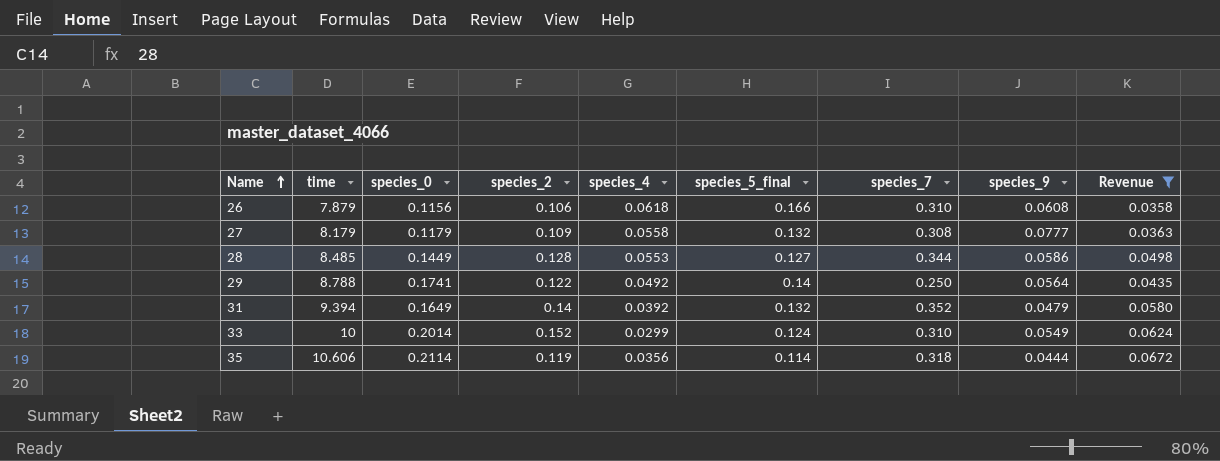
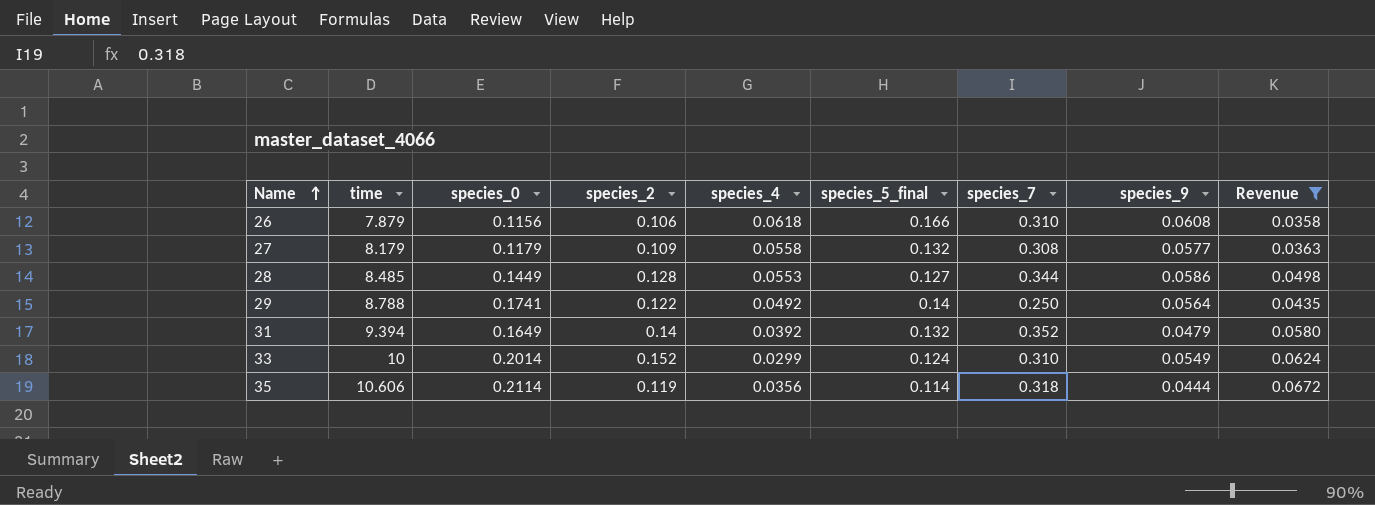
27 | species_9: 0.0777 -> 0.0577

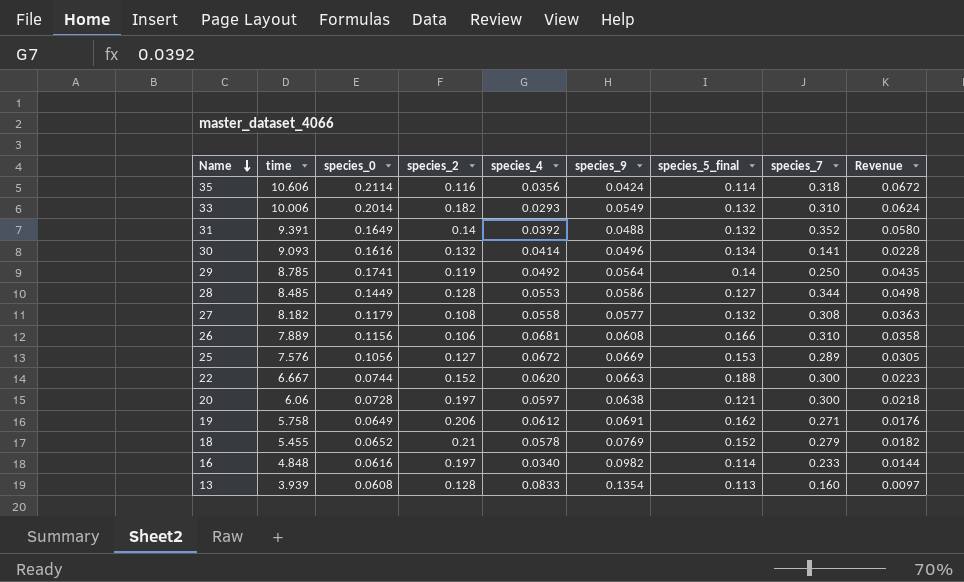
filter: Revenue >= 0.0358 -> none
row order: Name ascending -> Name descending
column species_9 | position: 8 -> 6
35 | species_2: 0.119 -> 0.116
35 | species_9: 0.0444 -> 0.0424
33 | time: 10 -> 10.006
33 | species_2: 0.152 -> 0.182
33 | species_4: 0.0299 -> 0.0293
33 | species_5_final: 0.124 -> 0.132
31 | time: 9.394 -> 9.391
31 | species_9: 0.0479 -> 0.0488
29 | time: 8.788 -> 8.785
29 | species_2: 0.122 -> 0.119
27 | time: 8.179 -> 8.182
27 | species_2: 0.109 -> 0.108
26 | time: 7.879 -> 7.889
26 | species_4: 0.0618 -> 0.0681

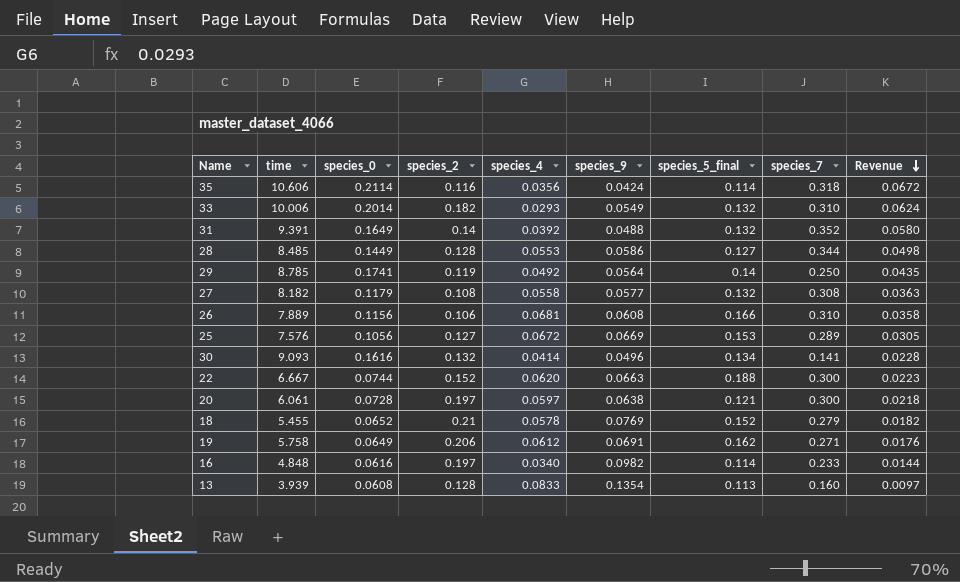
row order: Name descending -> Revenue descending
20 | time: 6.06 -> 6.061

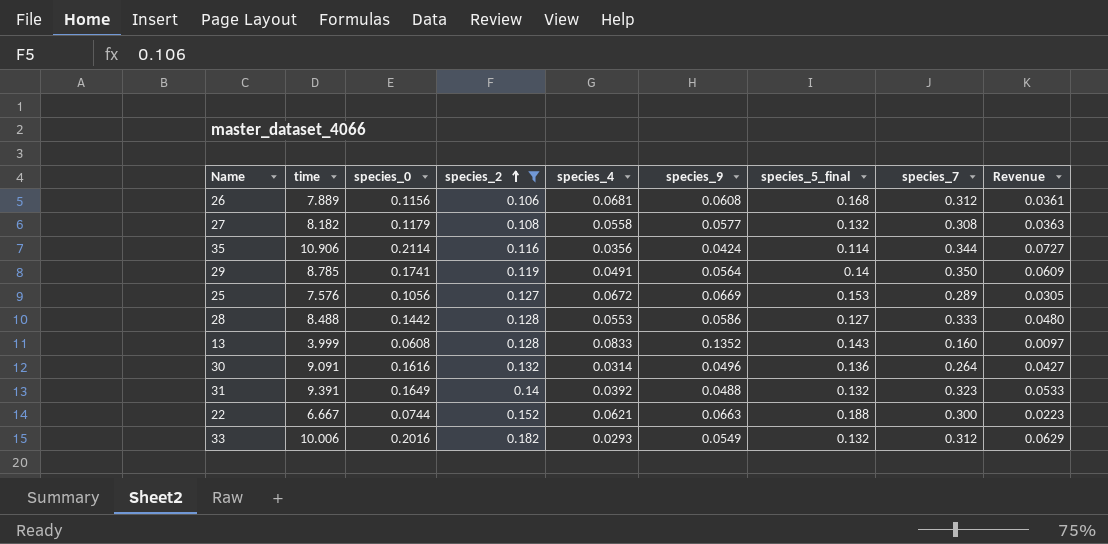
filter: none -> species_2 <= 0.182
row order: Revenue descending -> species_2 ascending
26 | species_5_final: 0.166 -> 0.168
26 | species_7: 0.310 -> 0.312
26 | Revenue: 0.0358 -> 0.0361
35 | time: 10.606 -> 10.906
35 | species_7: 0.318 -> 0.344
35 | Revenue: 0.0672 -> 0.0727
29 | species_4: 0.0492 -> 0.0491
29 | species_7: 0.250 -> 0.350
29 | Revenue: 0.0435 -> 0.0609
28 | time: 8.485 -> 8.488
28 | species_0: 0.1449 -> 0.1442
28 | species_7: 0.344 -> 0.333
28 | Revenue: 0.0498 -> 0.0480
13 | time: 3.939 -> 3.999
13 | species_9: 0.1354 -> 0.1352
13 | species_5_final: 0.113 -> 0.143
30 | time: 9.093 -> 9.091
30 | species_4: 0.0414 -> 0.0314
30 | species_5_final: 0.134 -> 0.136
30 | species_7: 0.141 -> 0.264
30 | Revenue: 0.0228 -> 0.0427
31 | species_7: 0.352 -> 0.323
31 | Revenue: 0.0580 -> 0.0533
22 | species_4: 0.0620 -> 0.0621
33 | species_0: 0.2014 -> 0.2016
33 | species_7: 0.310 -> 0.312
33 | Revenue: 0.0624 -> 0.0629

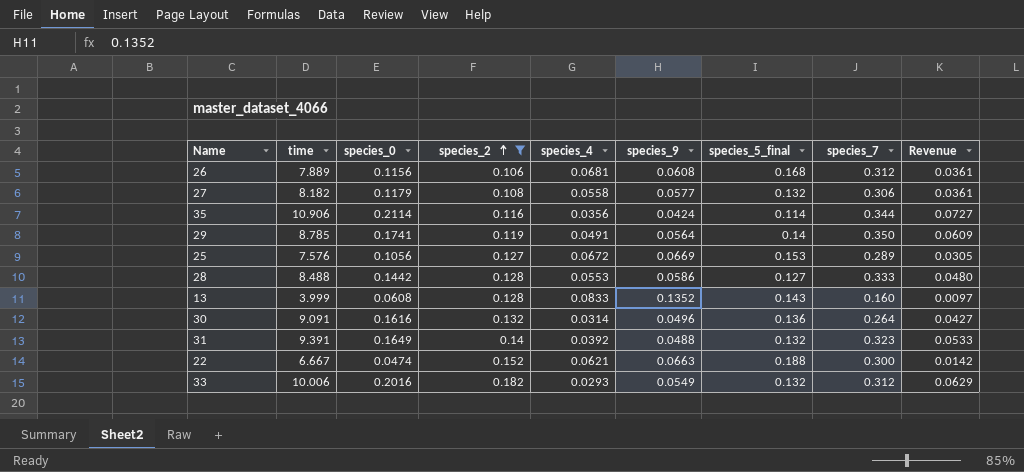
27 | species_7: 0.308 -> 0.306
27 | Revenue: 0.0363 -> 0.0361
22 | species_0: 0.0744 -> 0.0474
22 | Revenue: 0.0223 -> 0.0142

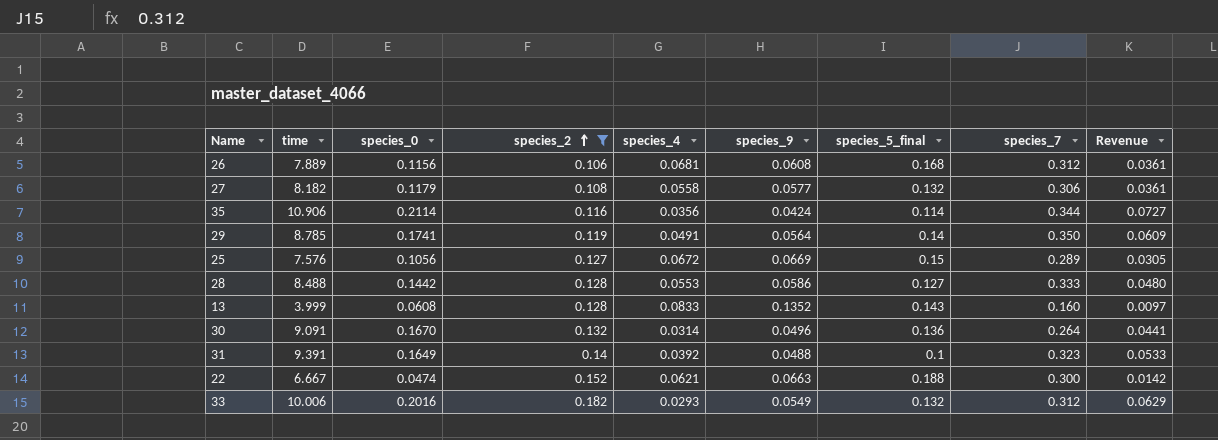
25 | species_5_final: 0.153 -> 0.15
30 | species_0: 0.1616 -> 0.1670
30 | Revenue: 0.0427 -> 0.0441
31 | species_5_final: 0.132 -> 0.1

